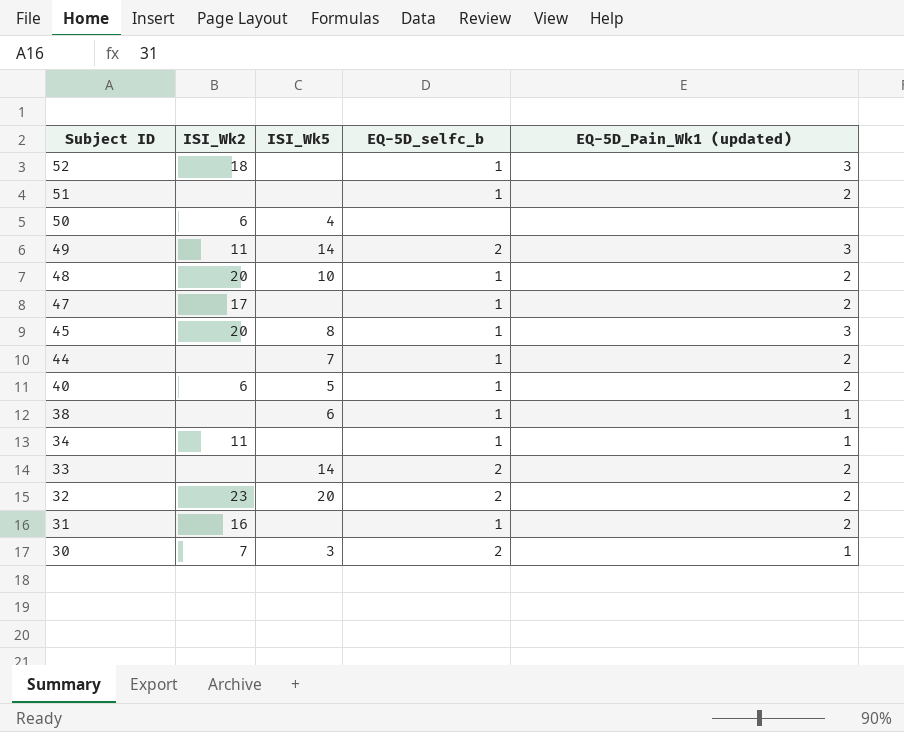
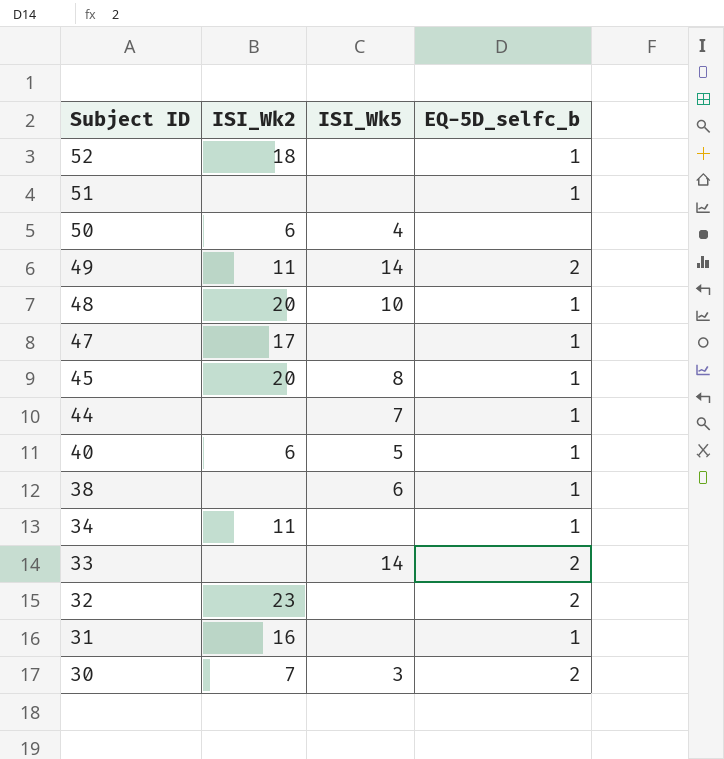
column EQ-5D_Pain_Wk1 (updated) | position: 5 -> none
32 | ISI_Wk5: 20 -> none

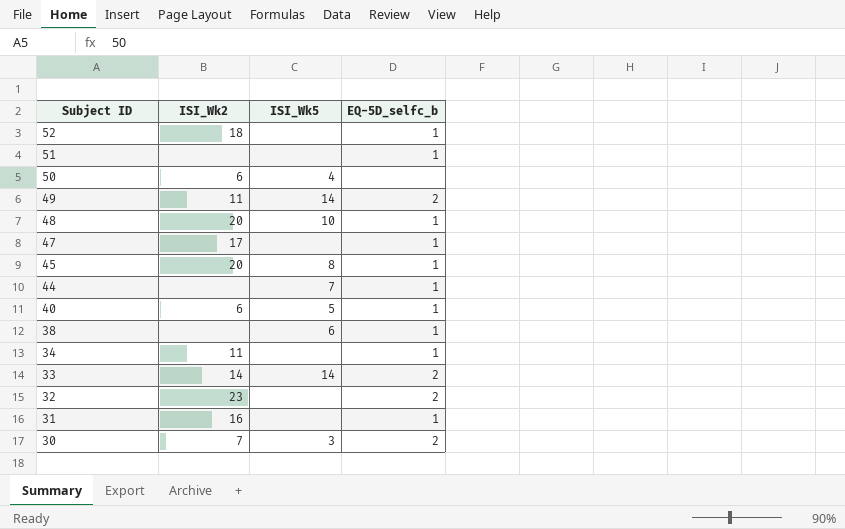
33 | ISI_Wk2: none -> 14

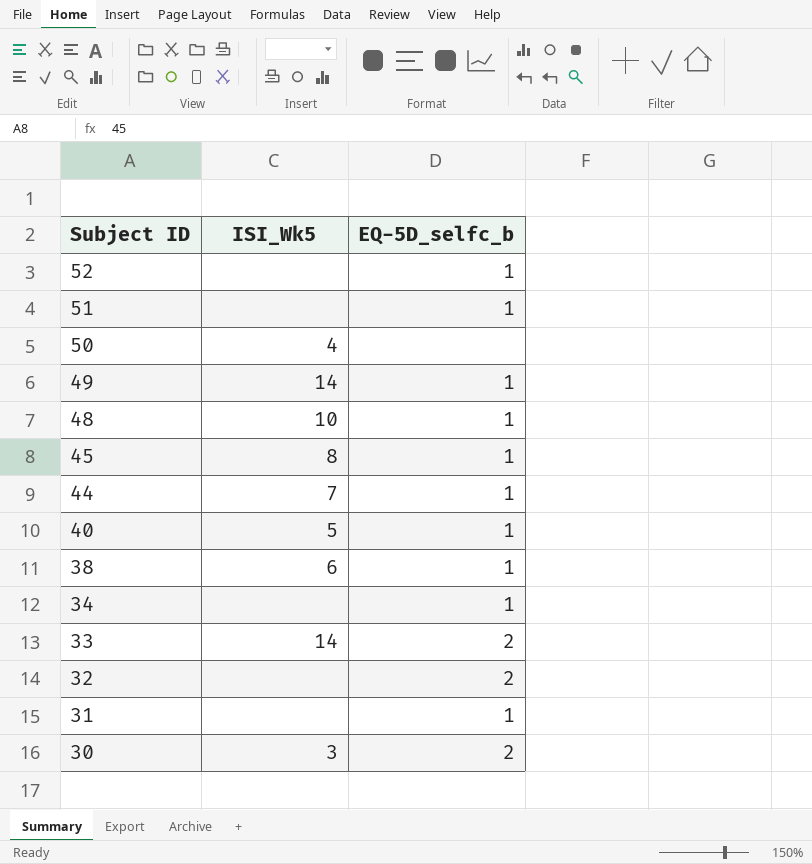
column ISI_Wk2 | position: 2 -> none
row 47: 17 | none | 1 -> none
49 | EQ-5D_selfc_b: 2 -> 1

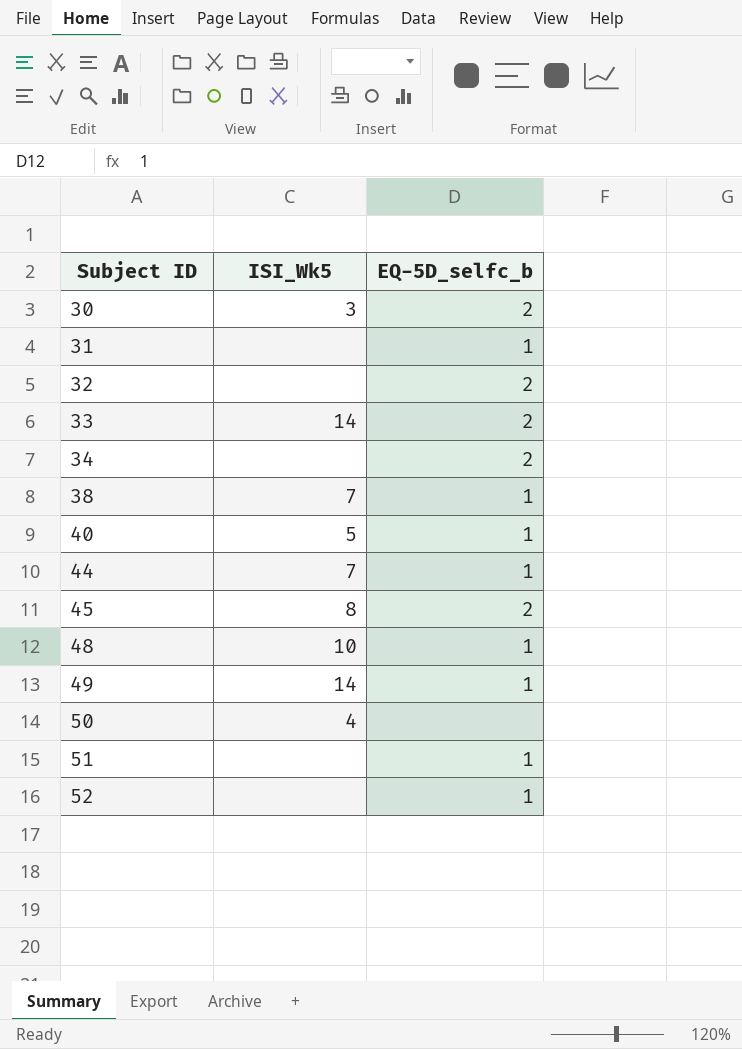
row order: Subject ID descending -> Subject ID ascending
34 | EQ-5D_selfc_b: 1 -> 2
38 | ISI_Wk5: 6 -> 7
45 | EQ-5D_selfc_b: 1 -> 2

